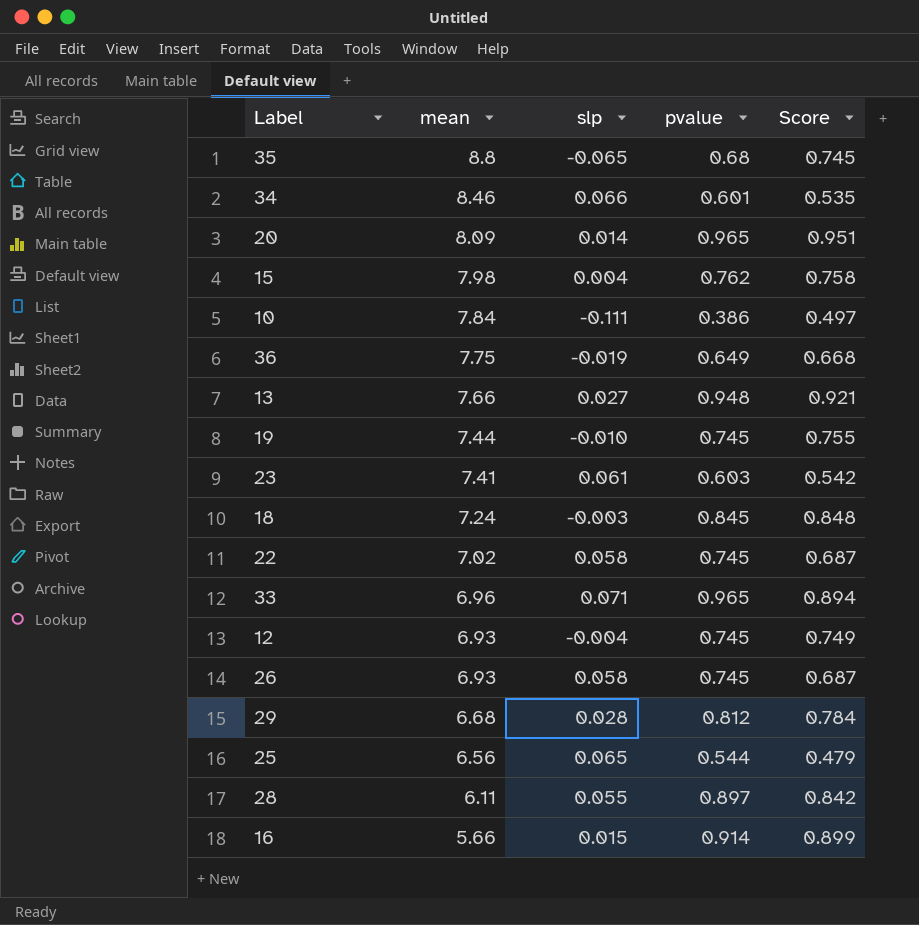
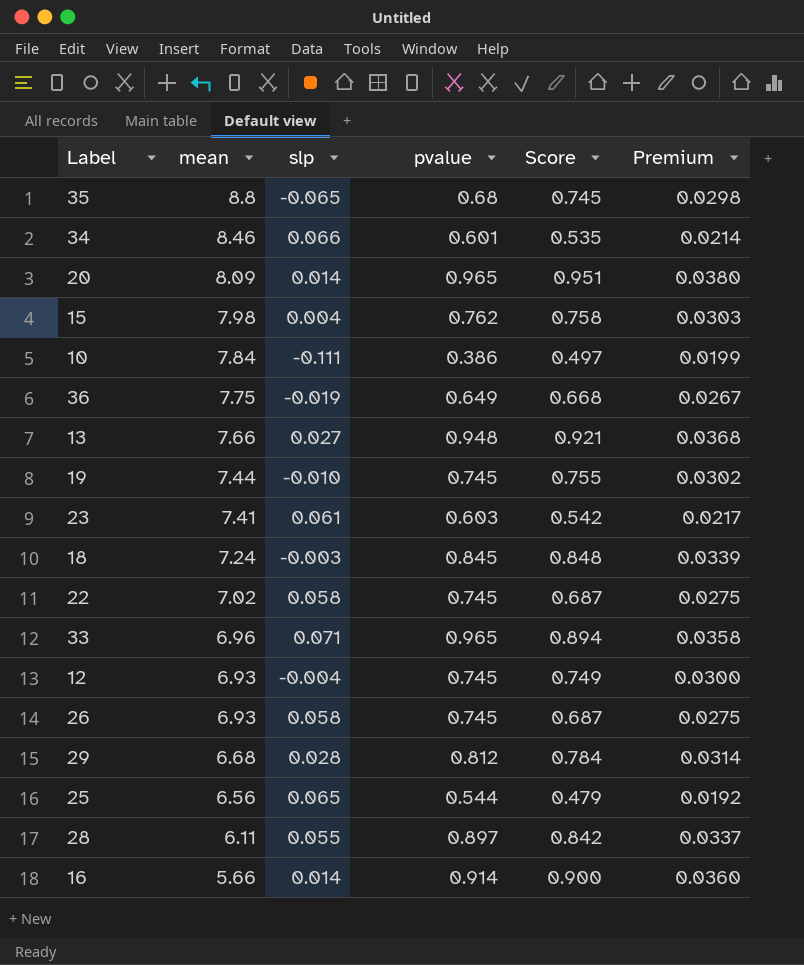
column Premium | formula: none -> [Score] * 0.04
16 | slp: 0.015 -> 0.014
16 | Score: 0.899 -> 0.900

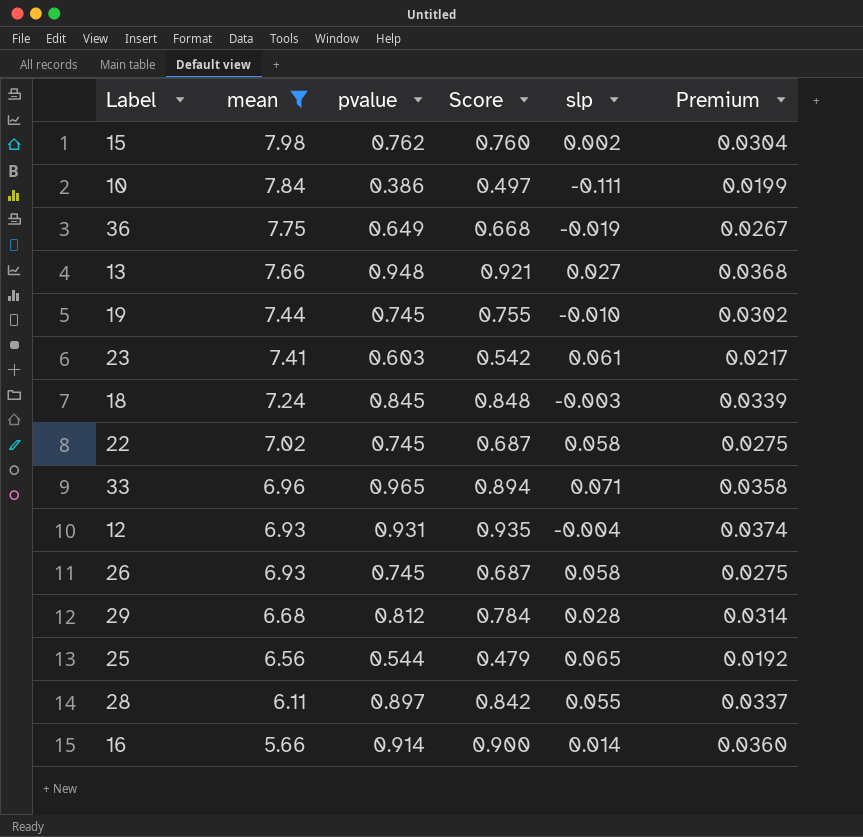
filter: none -> mean <= 7.98
column slp | position: 3 -> 5
15 | Score: 0.758 -> 0.760
15 | slp: 0.004 -> 0.002
15 | Premium: 0.0303 -> 0.0304
12 | pvalue: 0.745 -> 0.931
12 | Score: 0.749 -> 0.935
12 | Premium: 0.0300 -> 0.0374

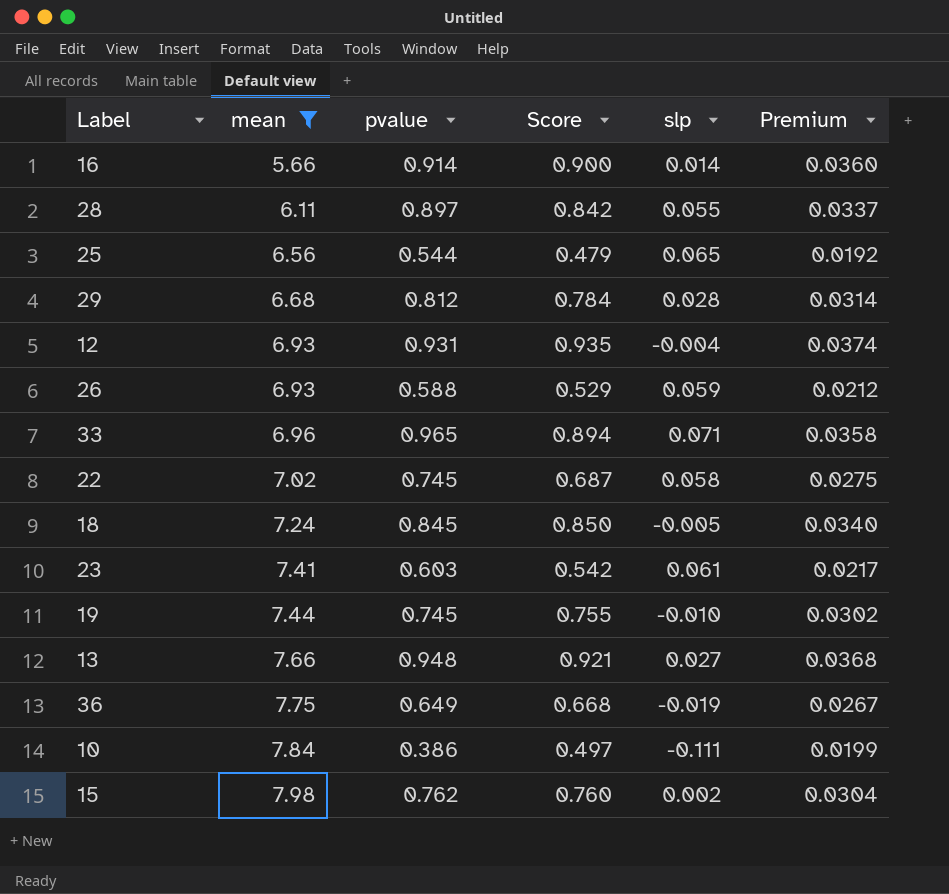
row order: mean descending -> mean ascending
26 | pvalue: 0.745 -> 0.588
26 | Score: 0.687 -> 0.529
26 | slp: 0.058 -> 0.059
26 | Premium: 0.0275 -> 0.0212
18 | Score: 0.848 -> 0.850
18 | slp: -0.003 -> -0.005
18 | Premium: 0.0339 -> 0.0340

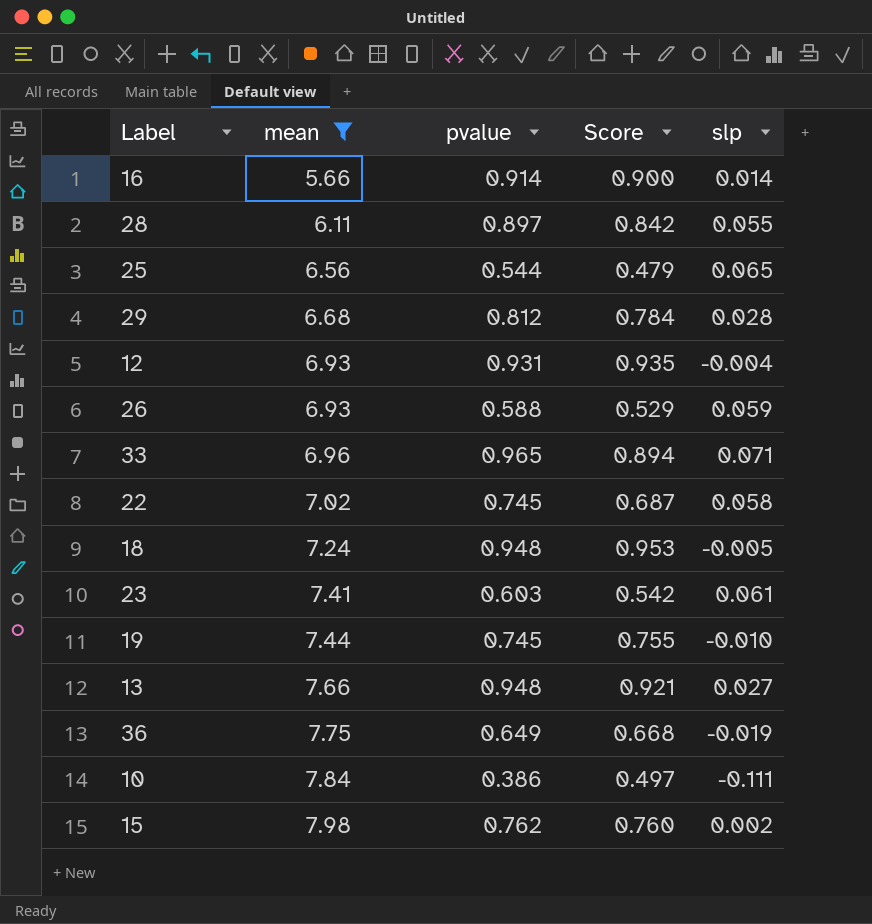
column Premium | formula: [Score] * 0.04 -> none
18 | pvalue: 0.845 -> 0.948
18 | Score: 0.850 -> 0.953

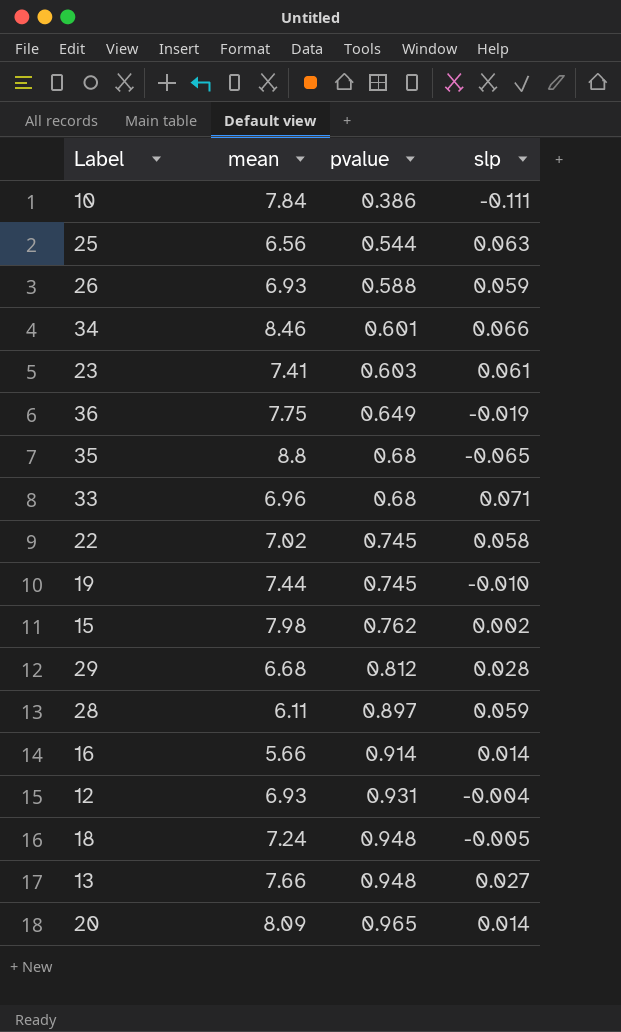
filter: mean <= 7.98 -> none
row order: mean ascending -> pvalue ascending
column Score | formula: [pvalue] - [slp] -> none
25 | slp: 0.065 -> 0.063
33 | pvalue: 0.965 -> 0.68
28 | slp: 0.055 -> 0.059

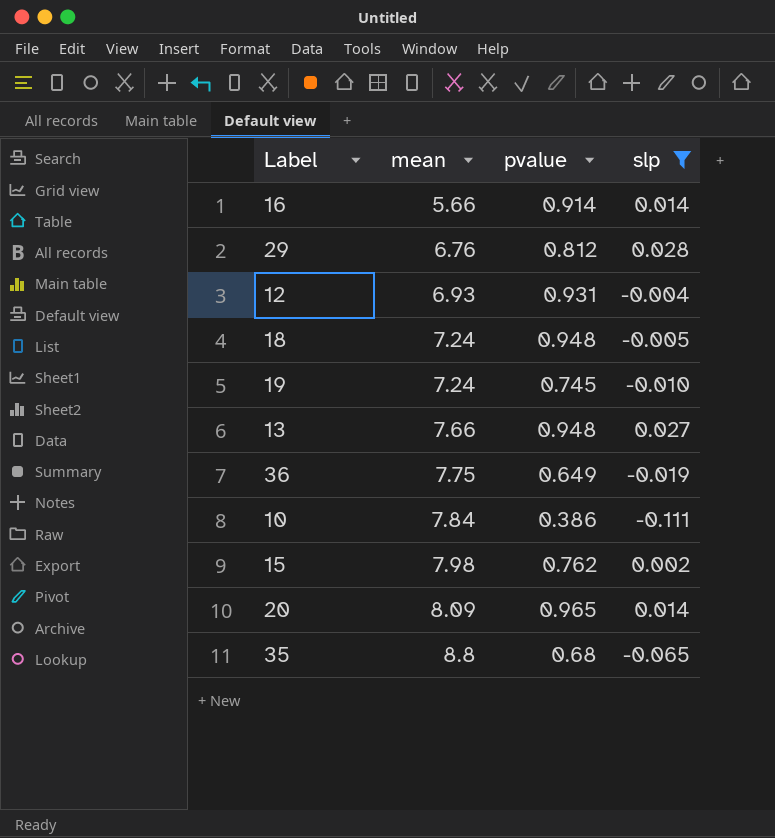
filter: none -> slp <= 0.028
row order: pvalue ascending -> mean ascending
29 | mean: 6.68 -> 6.76
19 | mean: 7.44 -> 7.24

